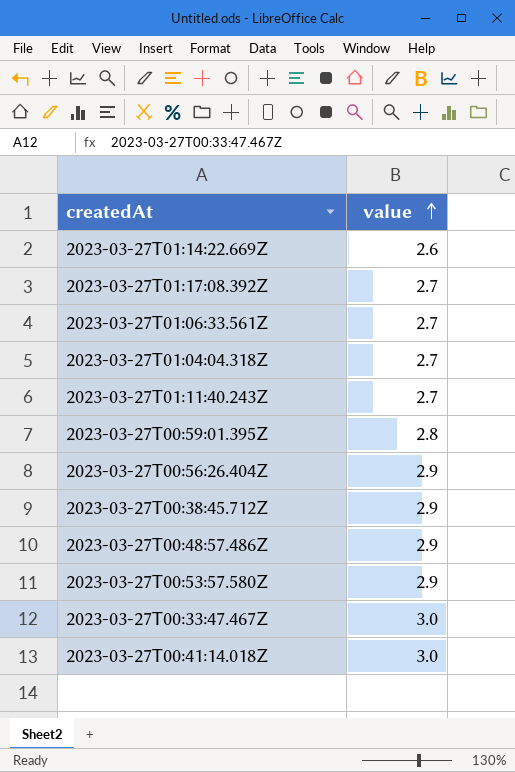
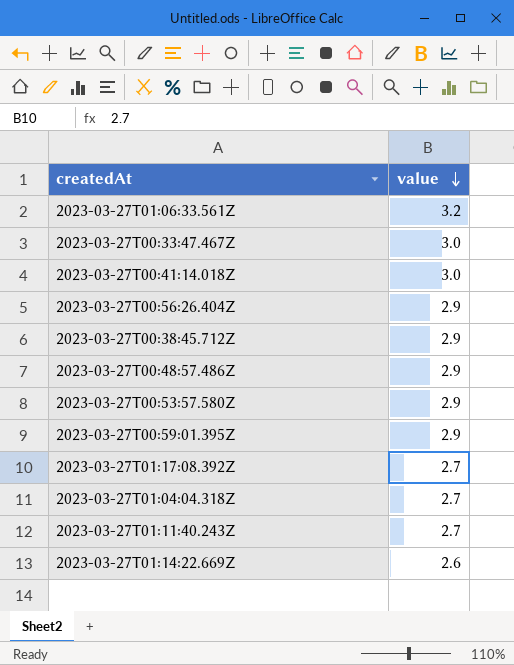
row order: value ascending -> value descending
2023-03-27T01:06:33.561Z | value: 2.7 -> 3.2
2023-03-27T00:59:01.395Z | value: 2.8 -> 2.9

